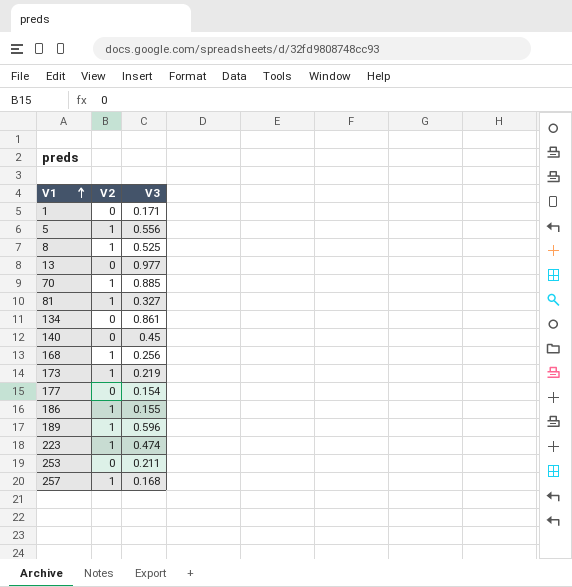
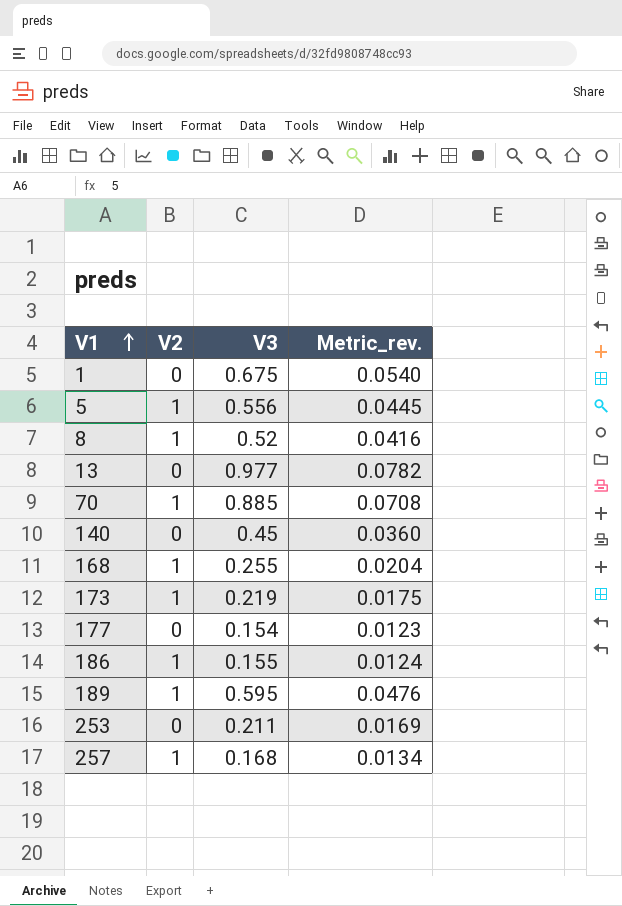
column Metric_rev. | formula: none -> [V3] * 0.08
row 81: 1 | 0.327 -> none
row 134: 0 | 0.861 -> none
row 223: 1 | 0.474 -> none
1 | V3: 0.171 -> 0.675
8 | V3: 0.525 -> 0.52
168 | V3: 0.256 -> 0.255
189 | V3: 0.596 -> 0.595

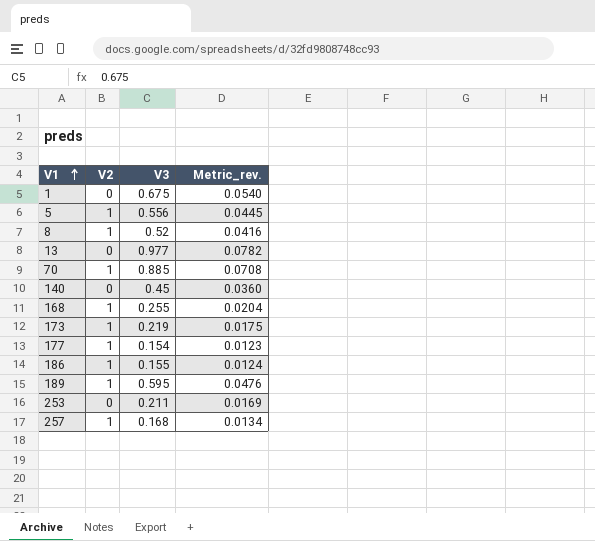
177 | V2: 0 -> 1

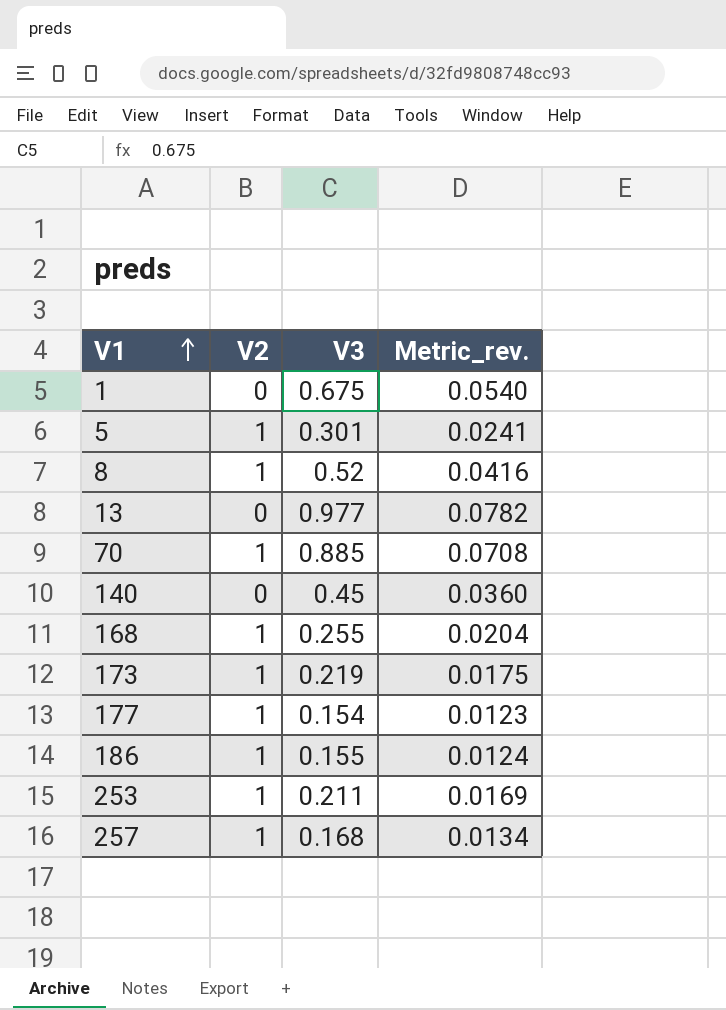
row 189: 1 | 0.595 | 0.0476 -> none
5 | V3: 0.556 -> 0.301
5 | Metric_rev.: 0.0445 -> 0.0241
253 | V2: 0 -> 1

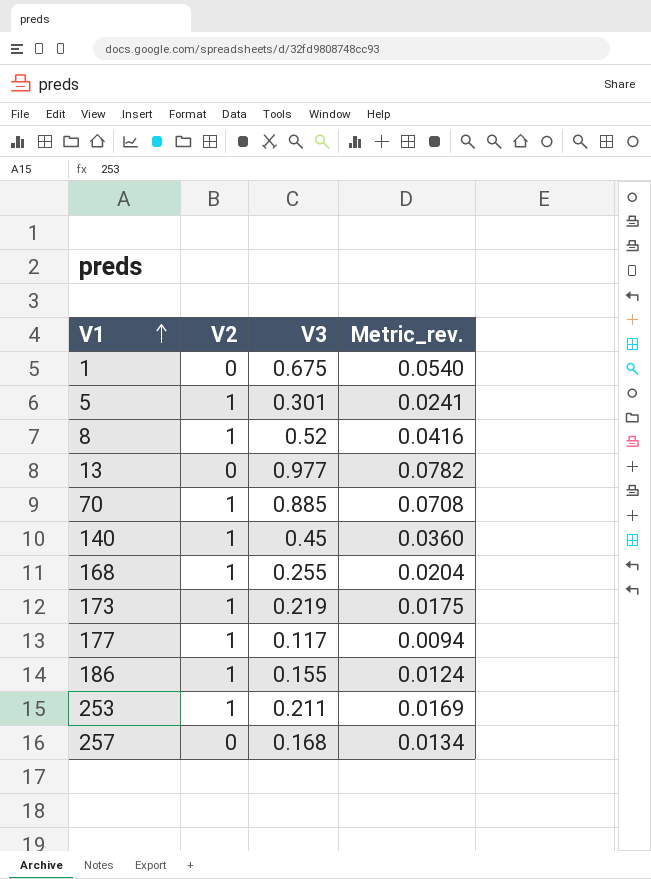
140 | V2: 0 -> 1
177 | V3: 0.154 -> 0.117
177 | Metric_rev.: 0.0123 -> 0.0094
257 | V2: 1 -> 0

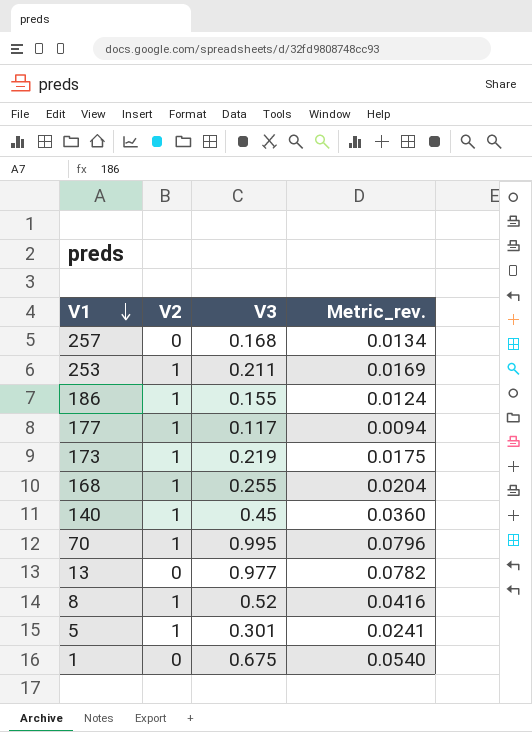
row order: V1 ascending -> V1 descending
70 | V3: 0.885 -> 0.995
70 | Metric_rev.: 0.0708 -> 0.0796

